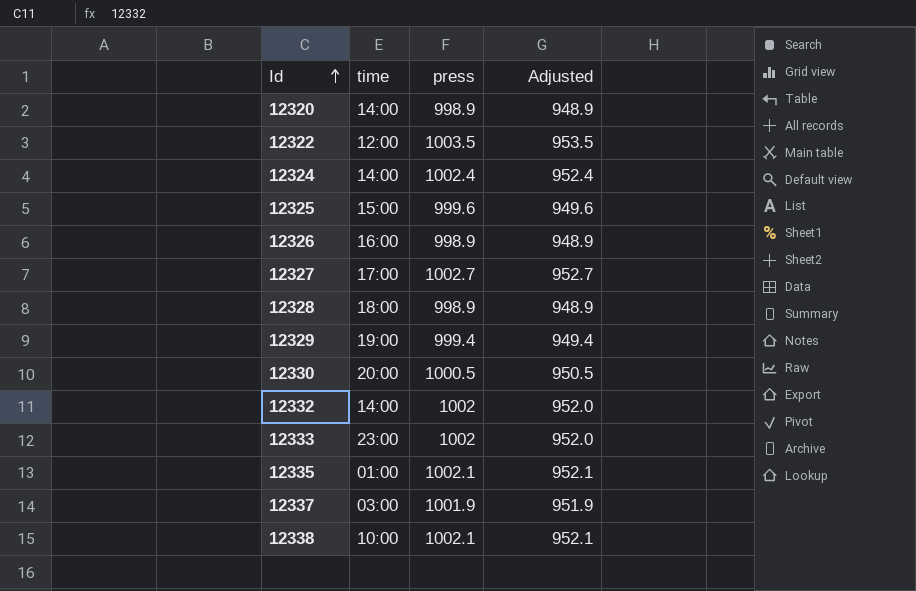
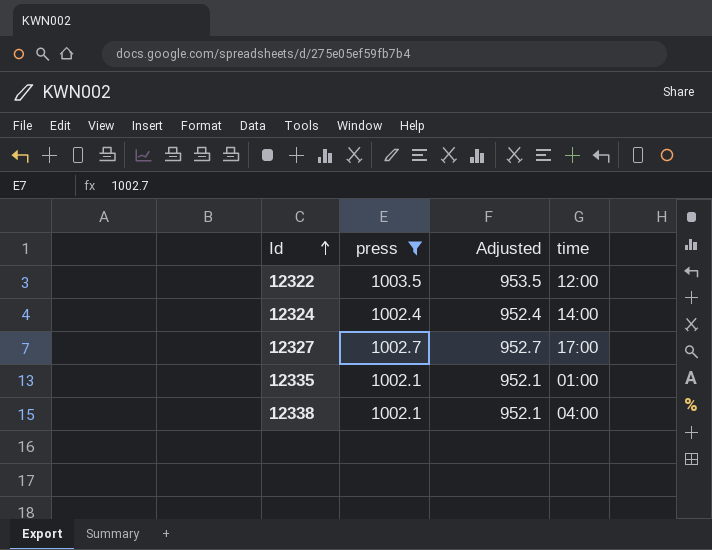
filter: none -> press >= 1002.1
column time | position: 2 -> 4
12338 | time: 10:00 -> 04:00

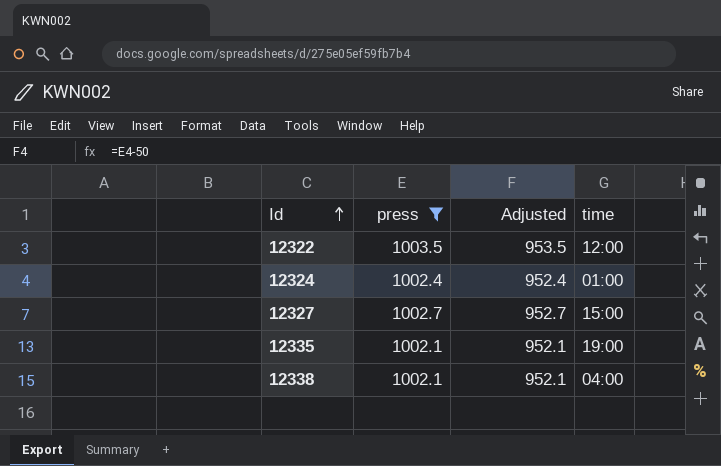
12324 | time: 14:00 -> 01:00
12327 | time: 17:00 -> 15:00
12335 | time: 01:00 -> 19:00

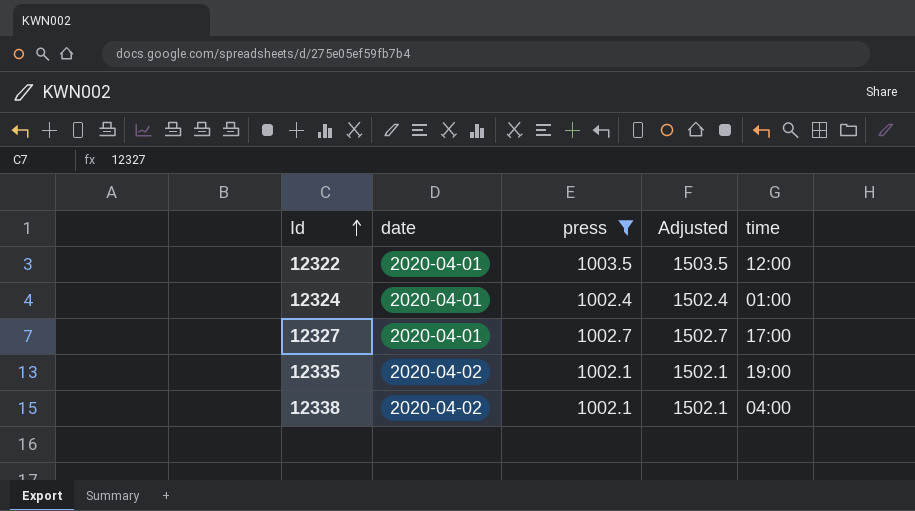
column date | position: none -> 2
column Adjusted | formula: [press] - 50 -> [press] + 500
12327 | time: 15:00 -> 17:00

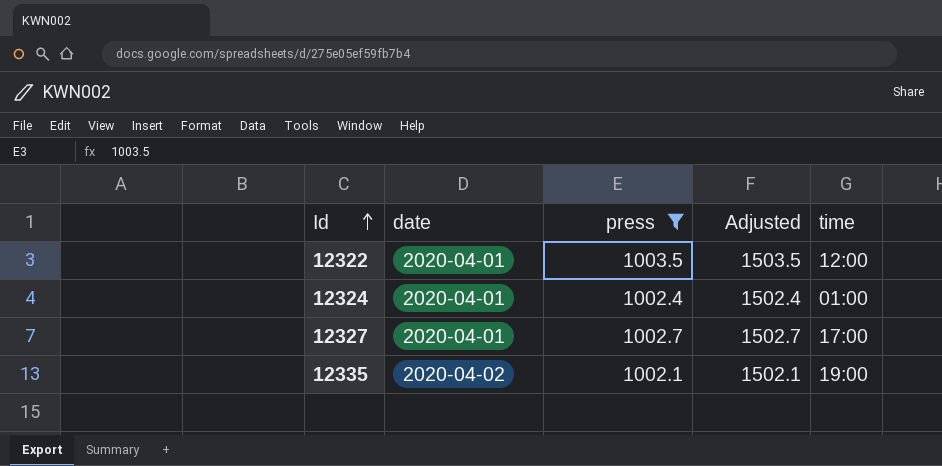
row 12338: 2020-04-02 | 1002.1 | 1502.1 | 04:00 -> none

